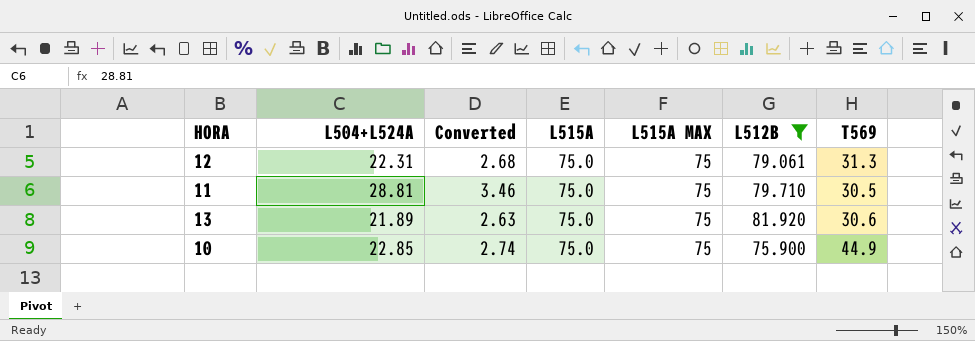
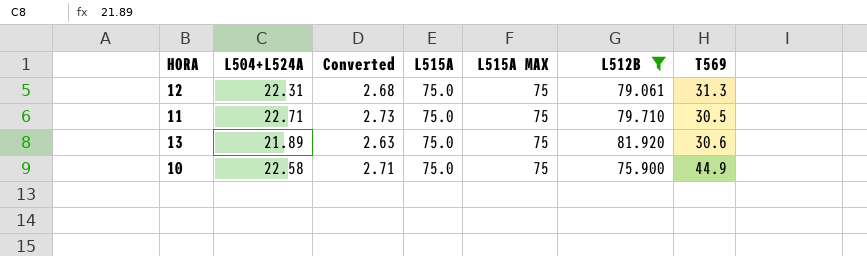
11 | L504+L524A: 28.81 -> 22.71
11 | Converted: 3.46 -> 2.73
10 | L504+L524A: 22.85 -> 22.58
10 | Converted: 2.74 -> 2.71

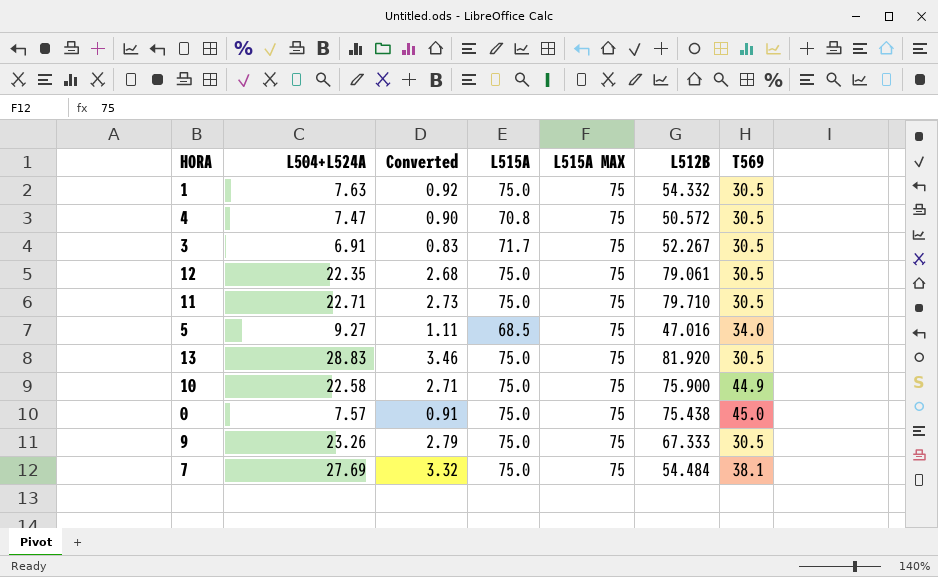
filter: L512B >= 75.900 -> none
12 | L504+L524A: 22.31 -> 22.35
12 | T569: 31.3 -> 30.5
13 | L504+L524A: 21.89 -> 28.83
13 | Converted: 2.63 -> 3.46
13 | T569: 30.6 -> 30.5

